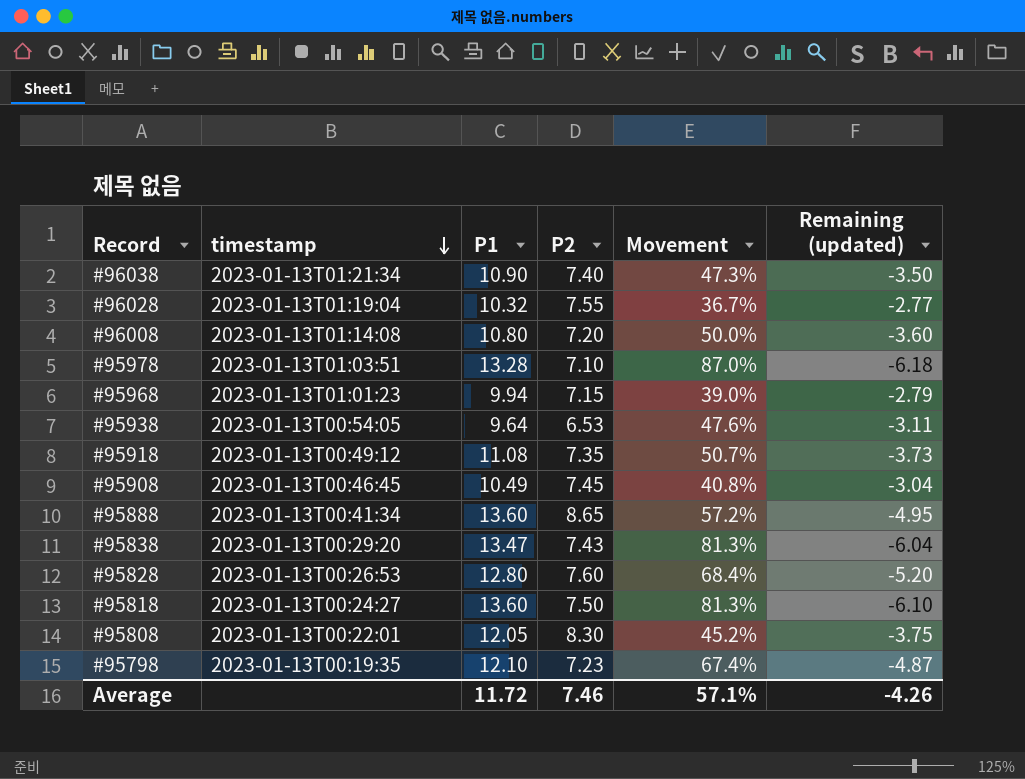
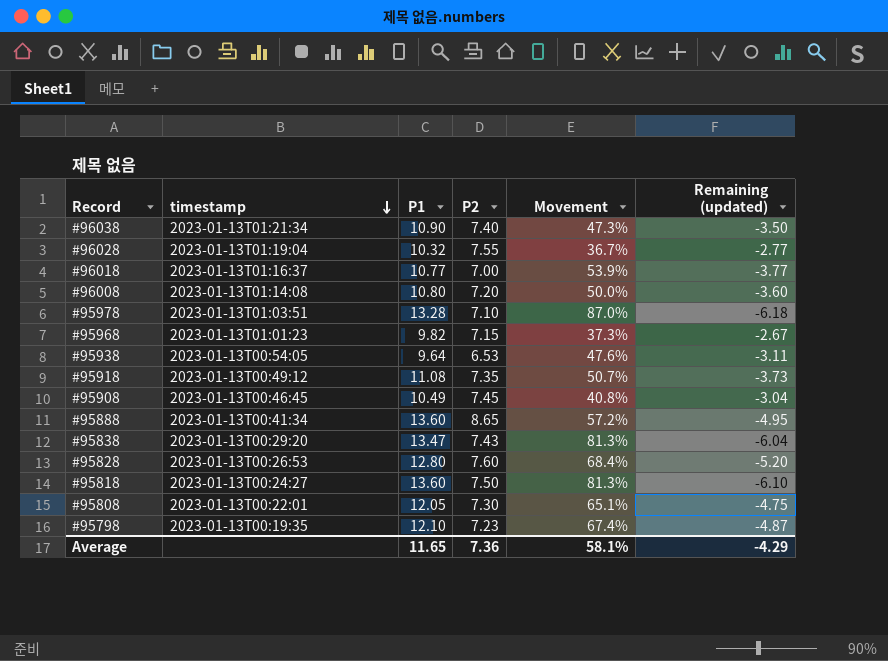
row #96018: none -> 2023-01-13T01:16:37 | 10.77 | 7.00 | 53.9% | -3.77
#95968 | P1: 9.94 -> 9.82
#95968 | Movement: 39.0% -> 37.3%
#95968 | Remaining (updated): -2.79 -> -2.67
#95808 | P2: 8.30 -> 7.30
#95808 | Movement: 45.2% -> 65.1%
#95808 | Remaining (updated): -3.75 -> -4.75
Average | P1: 11.72 -> 11.65
Average | P2: 7.46 -> 7.36
Average | Movement: 57.1% -> 58.1%
Average | Remaining (updated): -4.26 -> -4.29

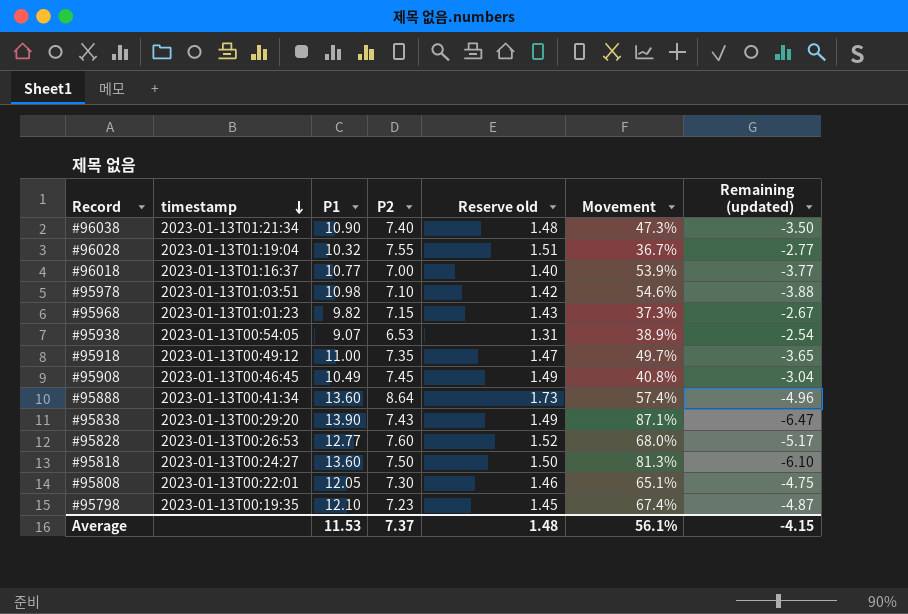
column Reserve old | formula: none -> [P2] * 0.2
row #96008: 2023-01-13T01:14:08 | 10.80 | 7.20 | 50.0% | -3.60 -> none
#95978 | P1: 13.28 -> 10.98
#95978 | Movement: 87.0% -> 54.6%
#95978 | Remaining (updated): -6.18 -> -3.88
#95938 | P1: 9.64 -> 9.07
#95938 | Movement: 47.6% -> 38.9%
#95938 | Remaining (updated): -3.11 -> -2.54
#95918 | P1: 11.08 -> 11.00
#95918 | Movement: 50.7% -> 49.7%
#95918 | Remaining (updated): -3.73 -> -3.65
#95888 | P2: 8.65 -> 8.64
#95888 | Movement: 57.2% -> 57.4%
#95888 | Remaining (updated): -4.95 -> -4.96
#95838 | P1: 13.47 -> 13.90
#95838 | Movement: 81.3% -> 87.1%
#95838 | Remaining (updated): -6.04 -> -6.47
#95828 | P1: 12.80 -> 12.77
#95828 | Movement: 68.4% -> 68.0%
#95828 | Remaining (updated): -5.20 -> -5.17
Average | P1: 11.65 -> 11.53
Average | P2: 7.36 -> 7.37
Average | Movement: 58.1% -> 56.1%
Average | Remaining (updated): -4.29 -> -4.15

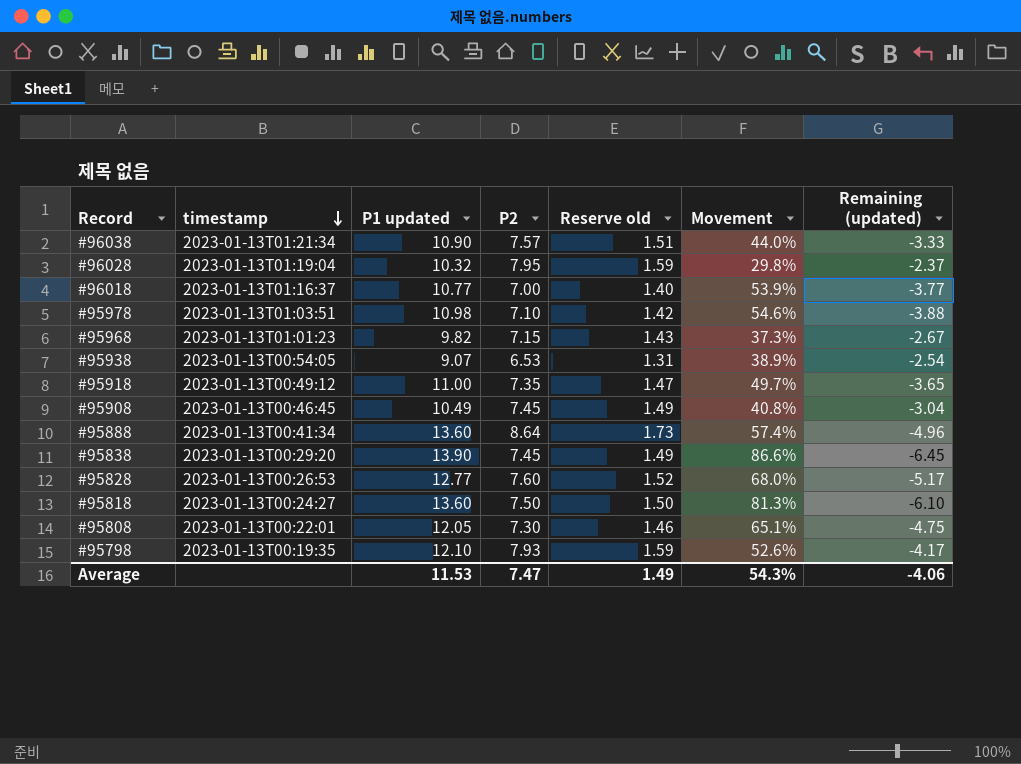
column name: P1 -> P1 updated
#96038 | P2: 7.40 -> 7.57
#96038 | Reserve old: 1.48 -> 1.51
#96038 | Movement: 47.3% -> 44.0%
#96038 | Remaining (updated): -3.50 -> -3.33
#96028 | P2: 7.55 -> 7.95
#96028 | Reserve old: 1.51 -> 1.59
#96028 | Movement: 36.7% -> 29.8%
#96028 | Remaining (updated): -2.77 -> -2.37
#95838 | P2: 7.43 -> 7.45
#95838 | Movement: 87.1% -> 86.6%
#95838 | Remaining (updated): -6.47 -> -6.45
#95798 | P2: 7.23 -> 7.93
#95798 | Reserve old: 1.45 -> 1.59
#95798 | Movement: 67.4% -> 52.6%
#95798 | Remaining (updated): -4.87 -> -4.17
Average | P2: 7.37 -> 7.47
Average | Reserve old: 1.48 -> 1.49
Average | Movement: 56.1% -> 54.3%
Average | Remaining (updated): -4.15 -> -4.06

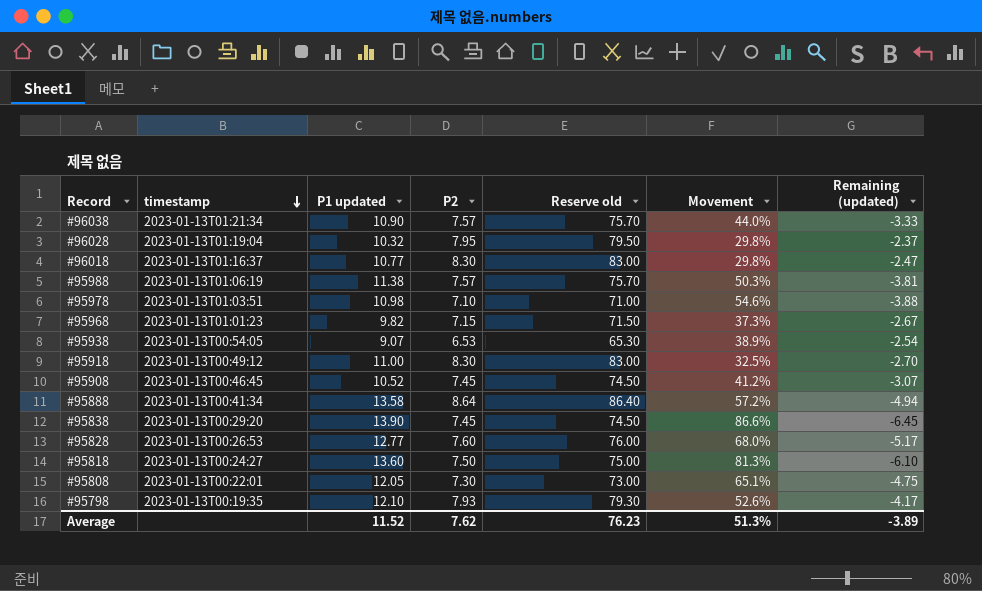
column Reserve old | formula: [P2] * 0.2 -> [P2] * 10
#96018 | P2: 7.00 -> 8.30
#96018 | Movement: 53.9% -> 29.8%
#96018 | Remaining (updated): -3.77 -> -2.47
row #95988: none -> 2023-01-13T01:06:19 | 11.38 | 7.57 | 75.70 | 50.3% | -3.81
#95918 | P2: 7.35 -> 8.30
#95918 | Movement: 49.7% -> 32.5%
#95918 | Remaining (updated): -3.65 -> -2.70
#95908 | P1 updated: 10.49 -> 10.52
#95908 | Movement: 40.8% -> 41.2%
#95908 | Remaining (updated): -3.04 -> -3.07
#95888 | P1 updated: 13.60 -> 13.58
#95888 | Movement: 57.4% -> 57.2%
#95888 | Remaining (updated): -4.96 -> -4.94
Average | P1 updated: 11.53 -> 11.52
Average | P2: 7.47 -> 7.62
Average | Reserve old: 1.49 -> 76.23
Average | Movement: 54.3% -> 51.3%
Average | Remaining (updated): -4.06 -> -3.89

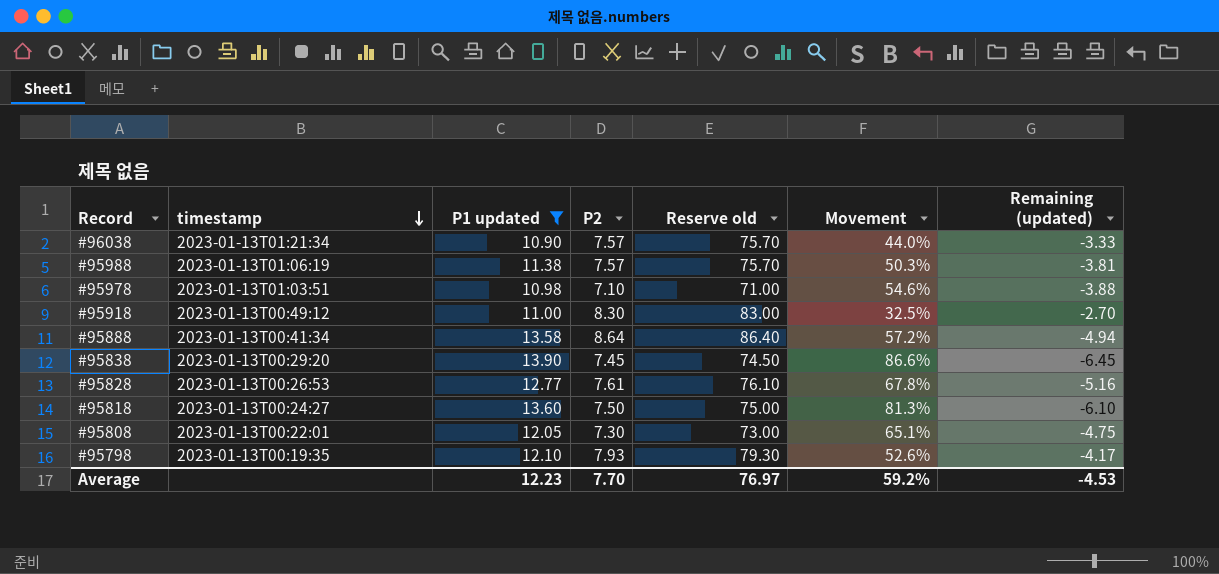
filter: none -> P1 updated >= 10.90
#95828 | P2: 7.60 -> 7.61
#95828 | Reserve old: 76.00 -> 76.10
#95828 | Movement: 68.0% -> 67.8%
#95828 | Remaining (updated): -5.17 -> -5.16
Average | P1 updated: 11.52 -> 12.23
Average | P2: 7.62 -> 7.70
Average | Reserve old: 76.23 -> 76.97
Average | Movement: 51.3% -> 59.2%
Average | Remaining (updated): -3.89 -> -4.53

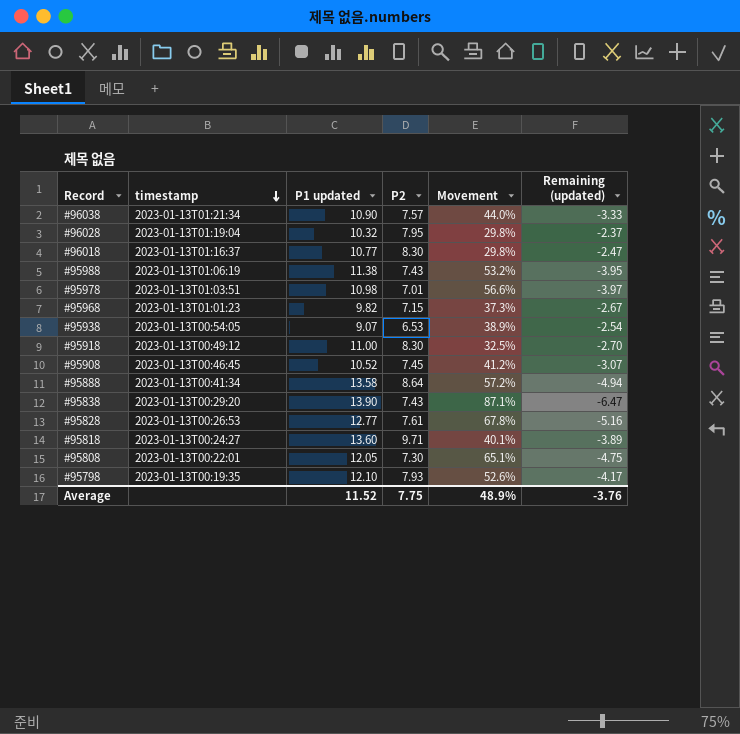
filter: P1 updated >= 10.90 -> none
column Reserve old | formula: [P2] * 10 -> none
#95988 | P2: 7.57 -> 7.43
#95988 | Movement: 50.3% -> 53.2%
#95988 | Remaining (updated): -3.81 -> -3.95
#95978 | P2: 7.10 -> 7.01
#95978 | Movement: 54.6% -> 56.6%
#95978 | Remaining (updated): -3.88 -> -3.97
#95838 | P2: 7.45 -> 7.43
#95838 | Movement: 86.6% -> 87.1%
#95838 | Remaining (updated): -6.45 -> -6.47
#95818 | P2: 7.50 -> 9.71
#95818 | Movement: 81.3% -> 40.1%
#95818 | Remaining (updated): -6.10 -> -3.89
Average | P1 updated: 12.23 -> 11.52
Average | P2: 7.70 -> 7.75
Average | Movement: 59.2% -> 48.9%
Average | Remaining (updated): -4.53 -> -3.76

